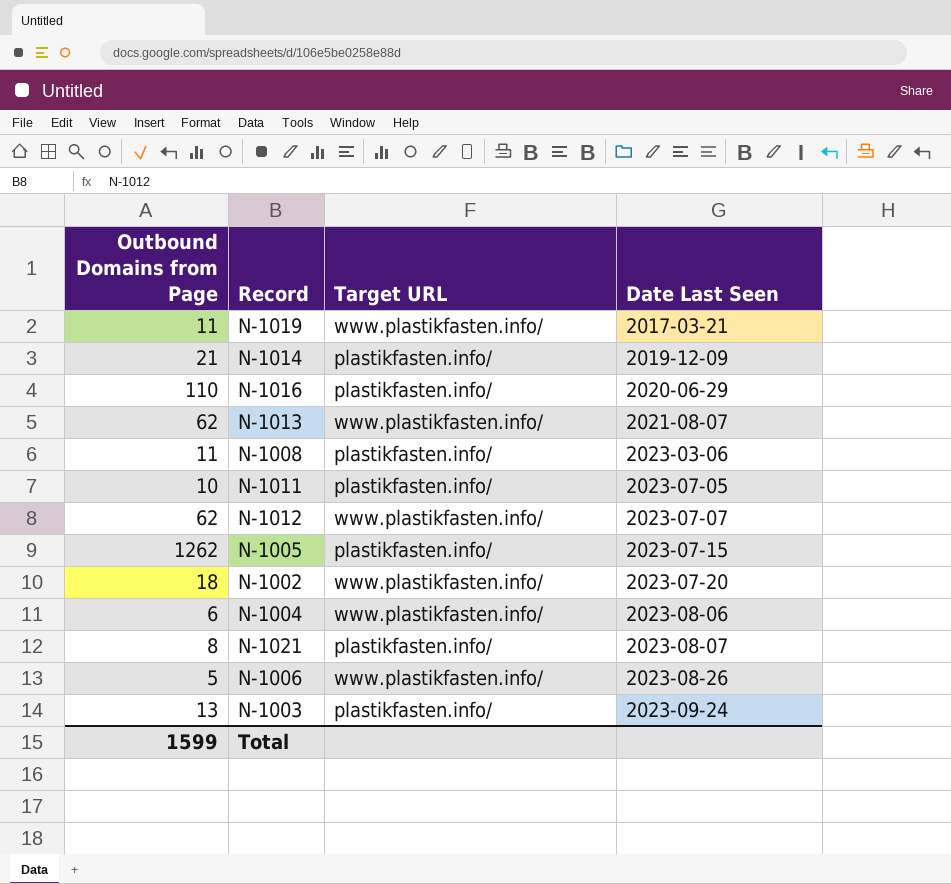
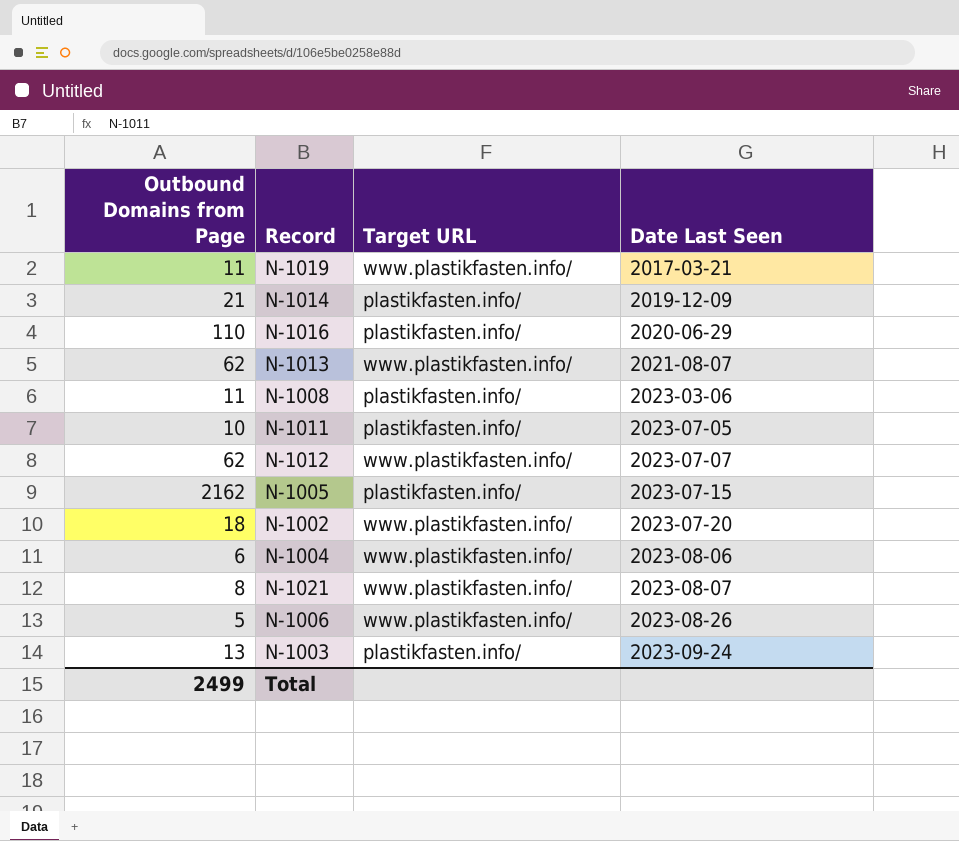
N-1005 | Outbound Domains from Page: 1262 -> 2162
N-1021 | Target URL: plastikfasten.info/ -> www.plastikfasten.info/
Total | Outbound Domains from Page: 1599 -> 2499

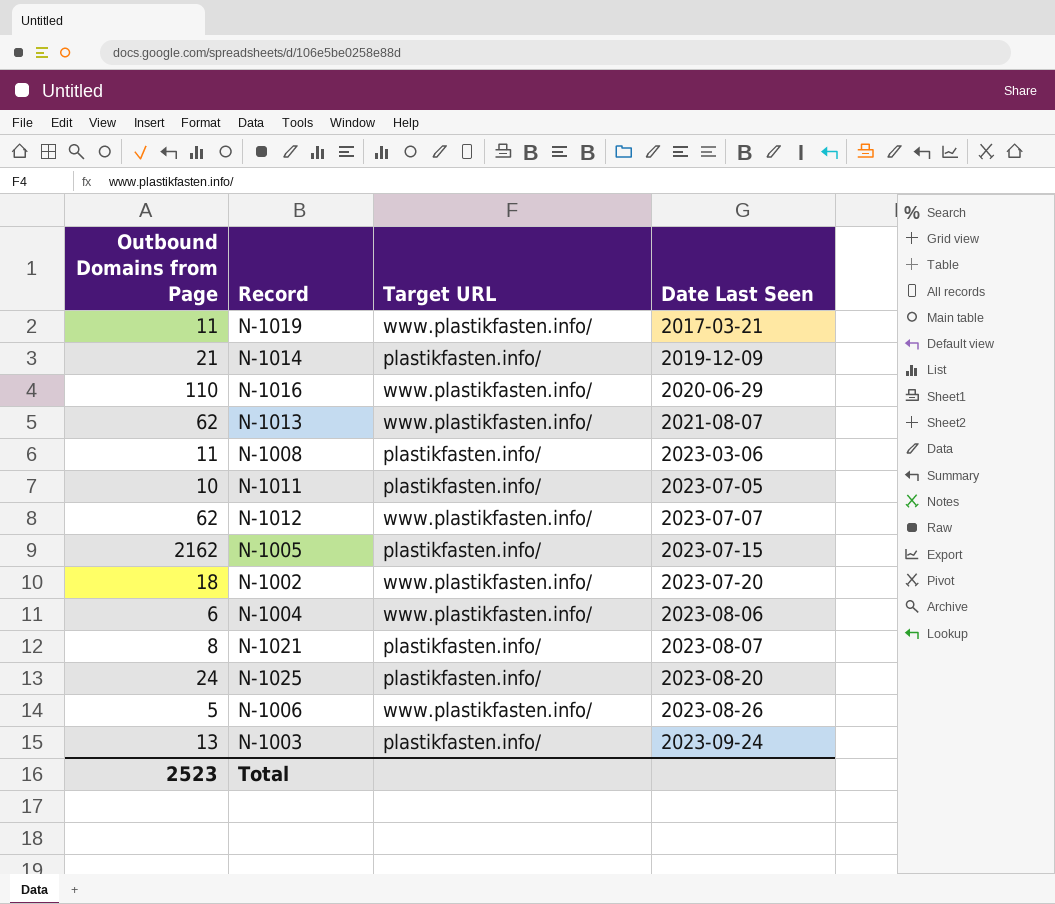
N-1016 | Target URL: plastikfasten.info/ -> www.plastikfasten.info/
N-1021 | Target URL: www.plastikfasten.info/ -> plastikfasten.info/
row N-1025: none -> 24 | plastikfasten.info/ | 2023-08-20
Total | Outbound Domains from Page: 2499 -> 2523

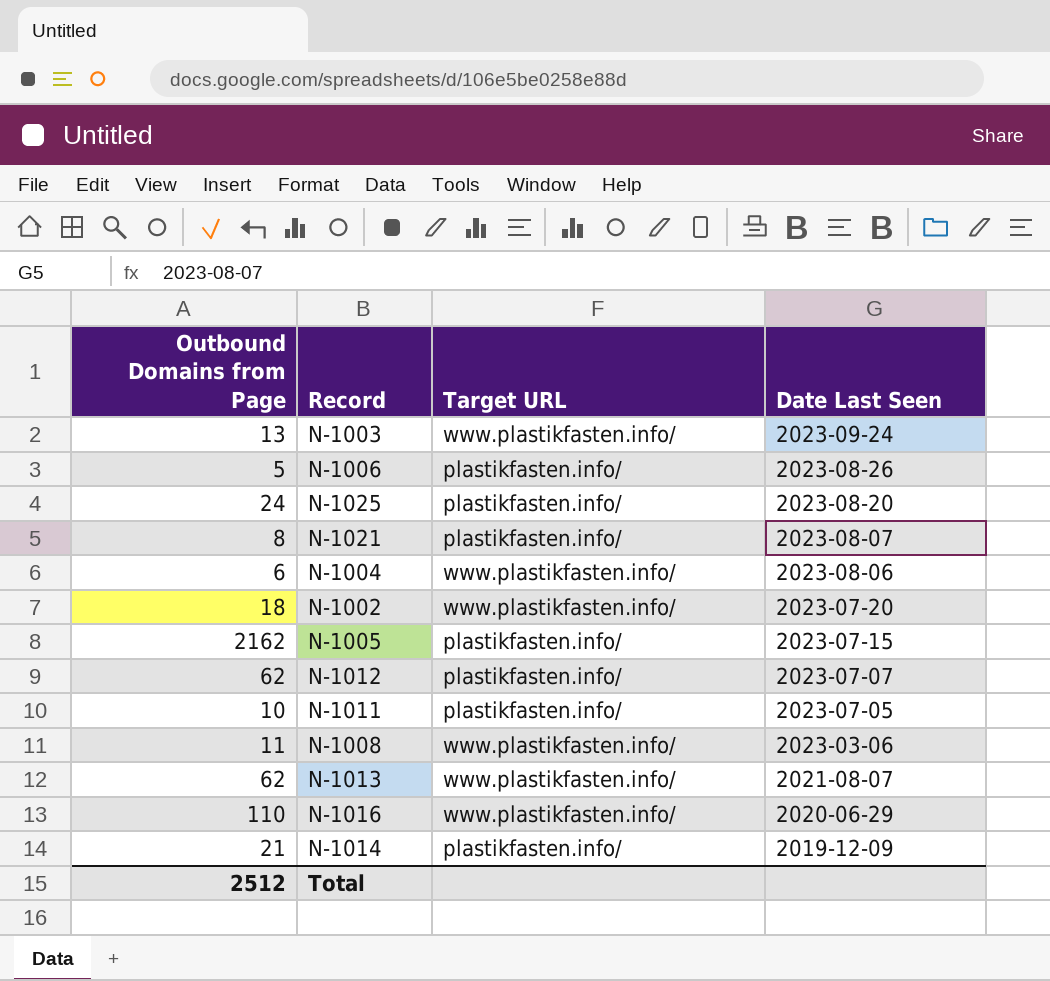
row order: Date Last Seen ascending -> Date Last Seen descending
row N-1019: 11 | www.plastikfasten.info/ | 2017-03-21 -> none
N-1003 | Target URL: plastikfasten.info/ -> www.plastikfasten.info/
N-1006 | Target URL: www.plastikfasten.info/ -> plastikfasten.info/
N-1012 | Target URL: www.plastikfasten.info/ -> plastikfasten.info/
N-1008 | Target URL: plastikfasten.info/ -> www.plastikfasten.info/
Total | Outbound Domains from Page: 2523 -> 2512

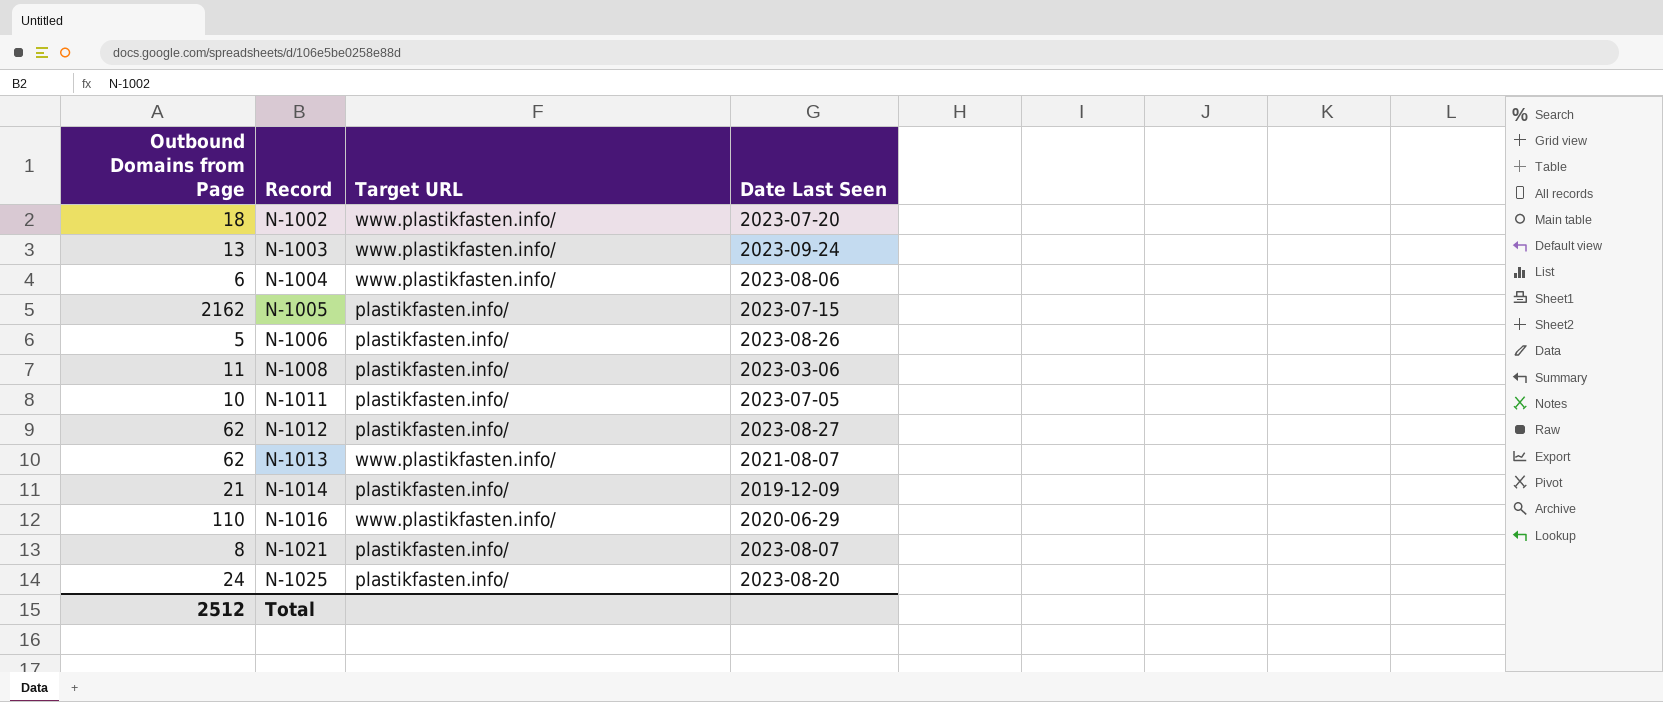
row order: Date Last Seen descending -> Record ascending
N-1008 | Target URL: www.plastikfasten.info/ -> plastikfasten.info/
N-1012 | Date Last Seen: 2023-07-07 -> 2023-08-27

